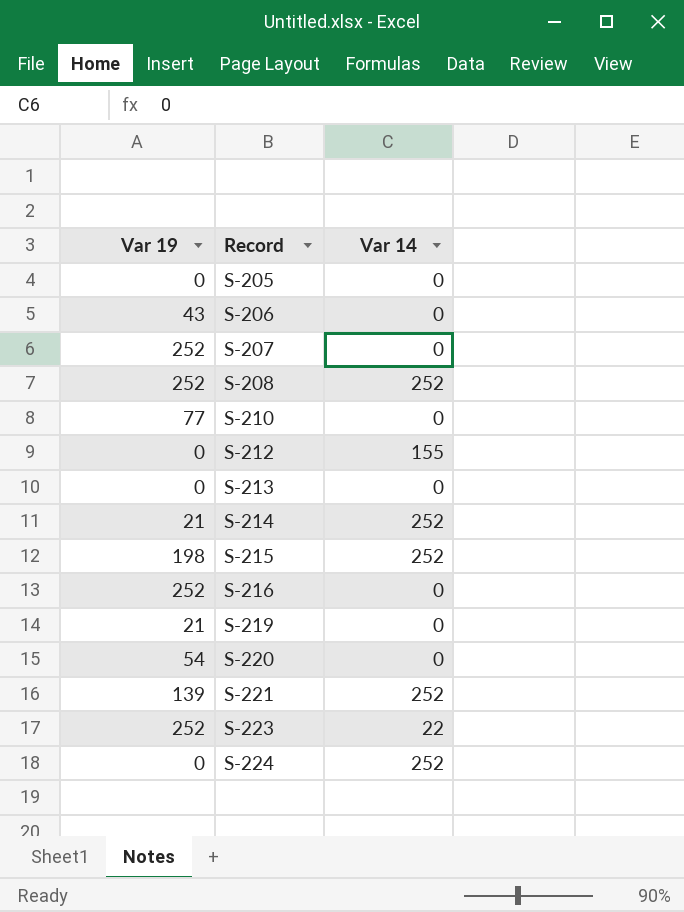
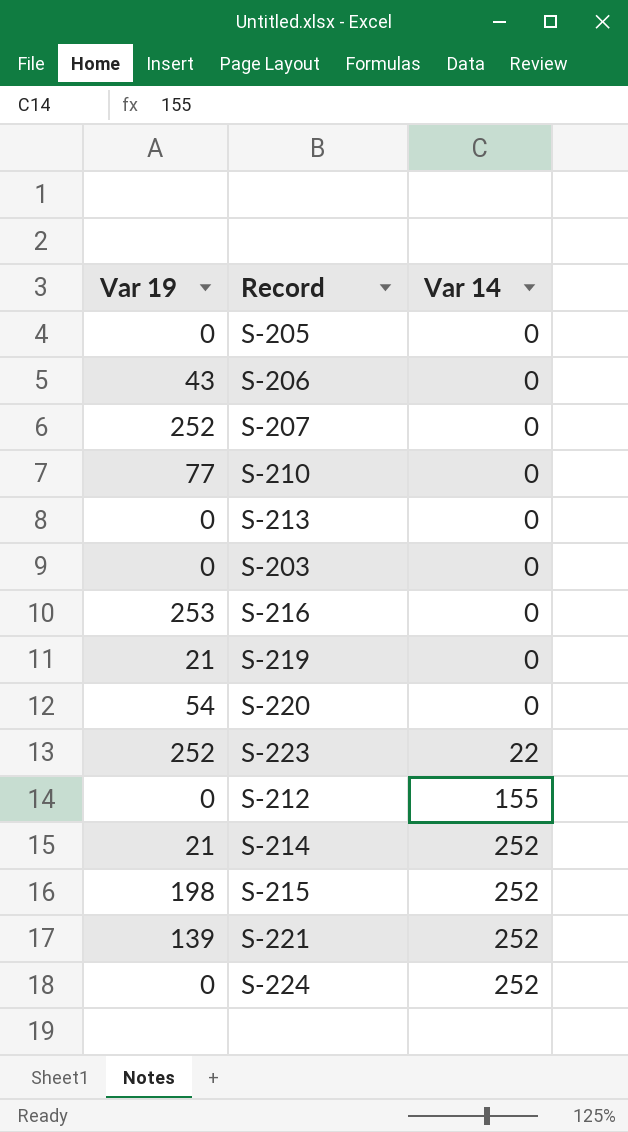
row order: Record ascending -> Var 14 ascending
row S-208: 252 | 252 -> none
row S-203: none -> 0 | 0
S-216 | Var 19: 252 -> 253

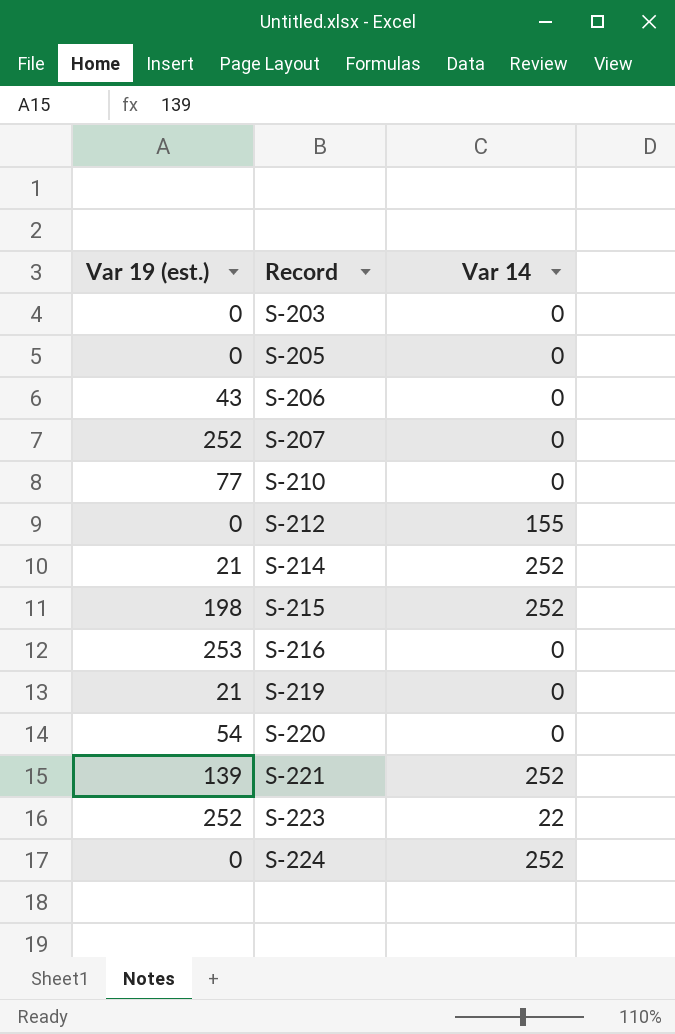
row order: Var 14 ascending -> Record ascending
column name: Var 19 -> Var 19 (est.)
row S-213: 0 | 0 -> none

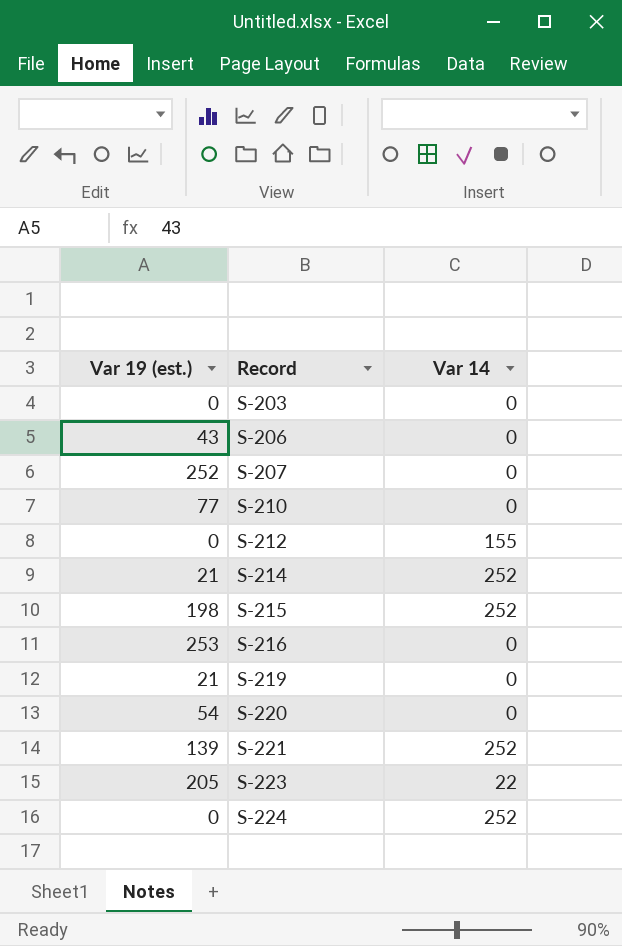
row S-205: 0 | 0 -> none
S-223 | Var 19 (est.): 252 -> 205

